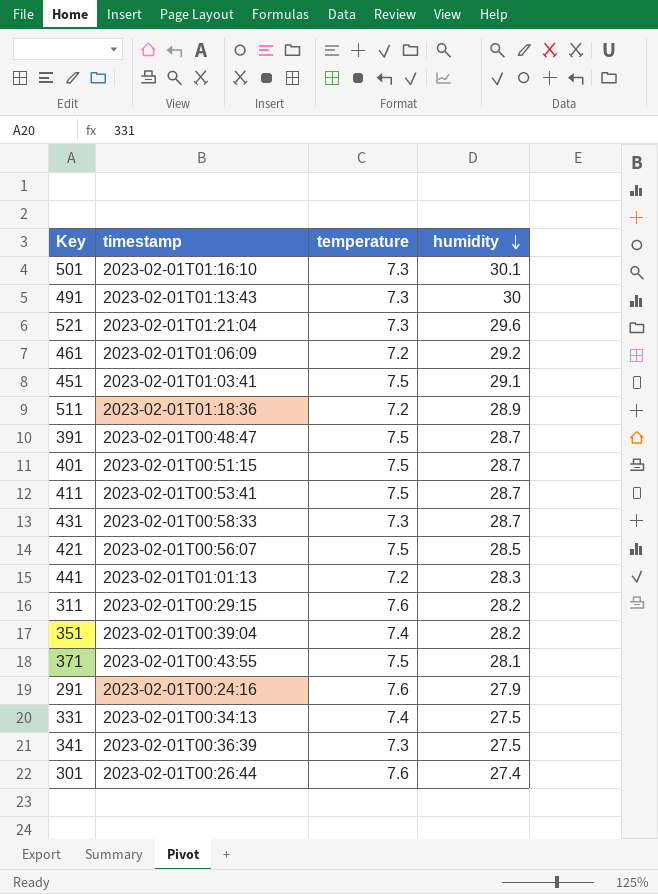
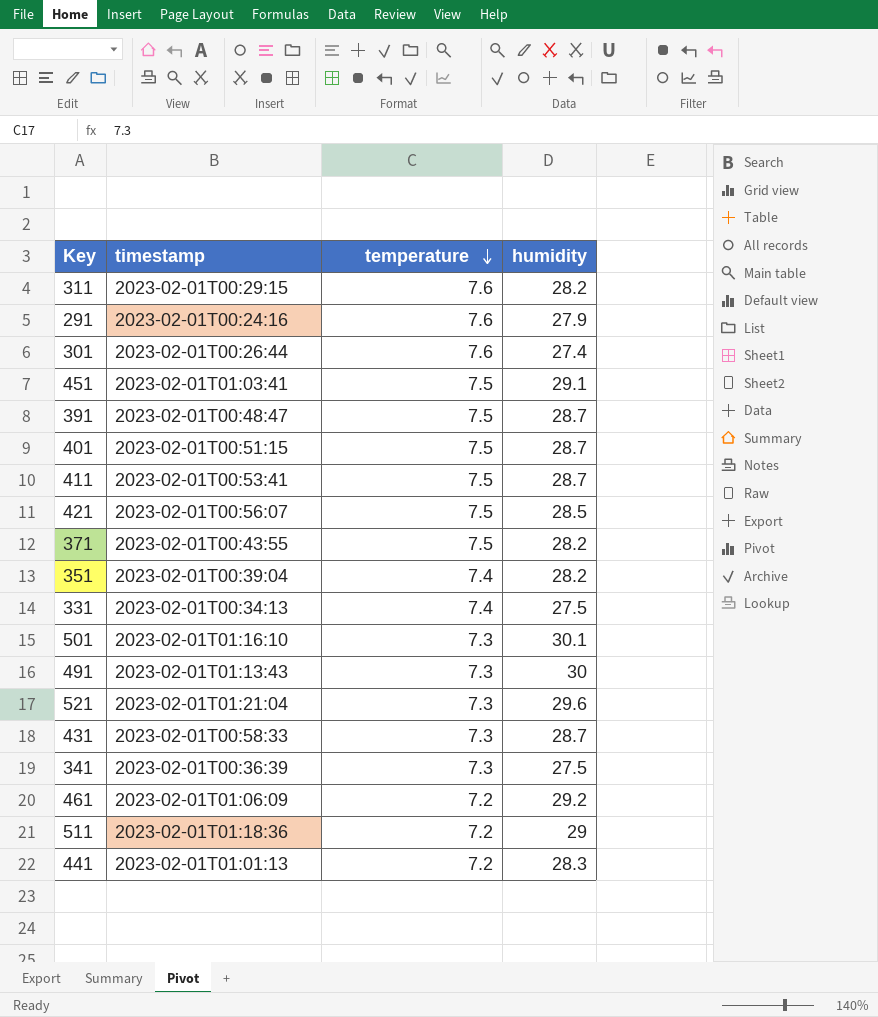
row order: humidity descending -> temperature descending
371 | humidity: 28.1 -> 28.2
511 | humidity: 28.9 -> 29

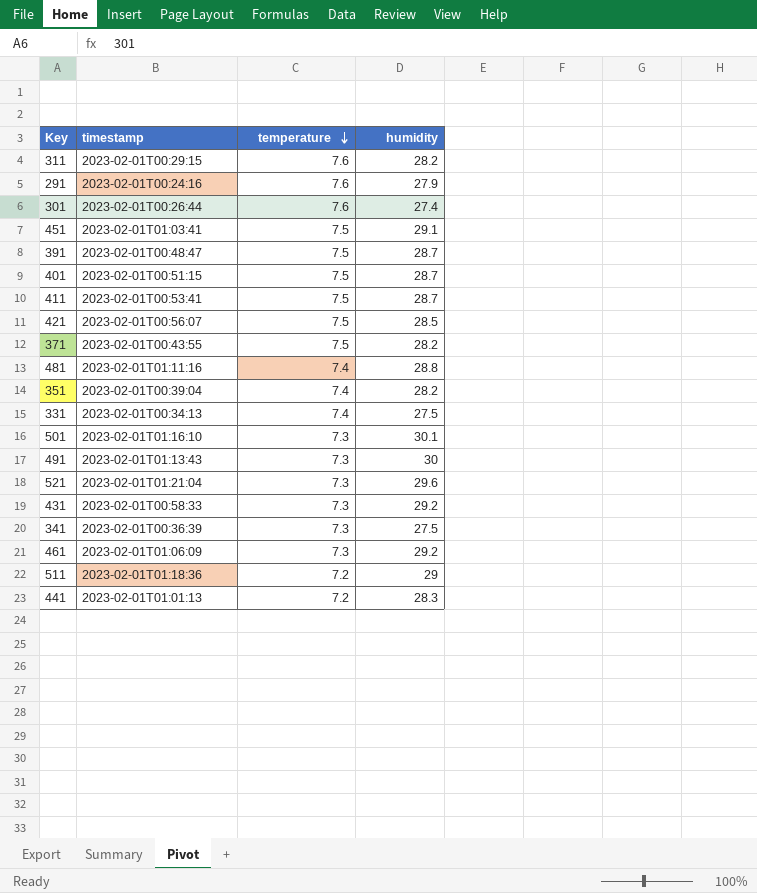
row 481: none -> 2023-02-01T01:11:16 | 7.4 | 28.8
431 | humidity: 28.7 -> 29.2
461 | temperature: 7.2 -> 7.3

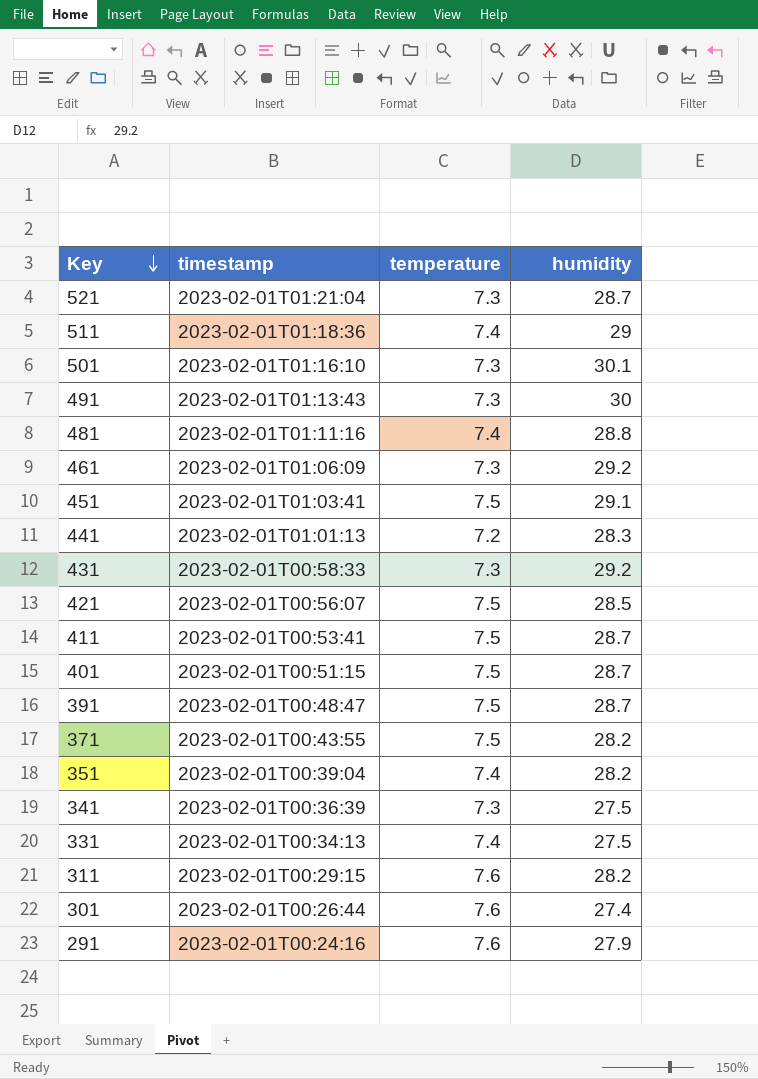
row order: temperature descending -> Key descending
521 | humidity: 29.6 -> 28.7
511 | temperature: 7.2 -> 7.4

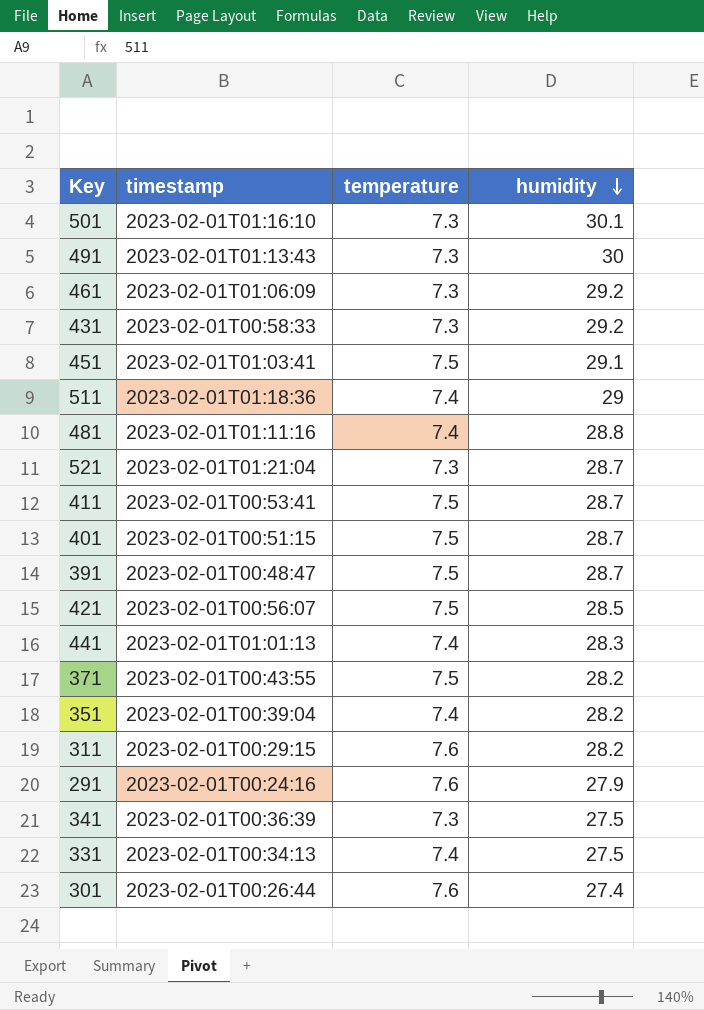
row order: Key descending -> humidity descending
441 | temperature: 7.2 -> 7.4

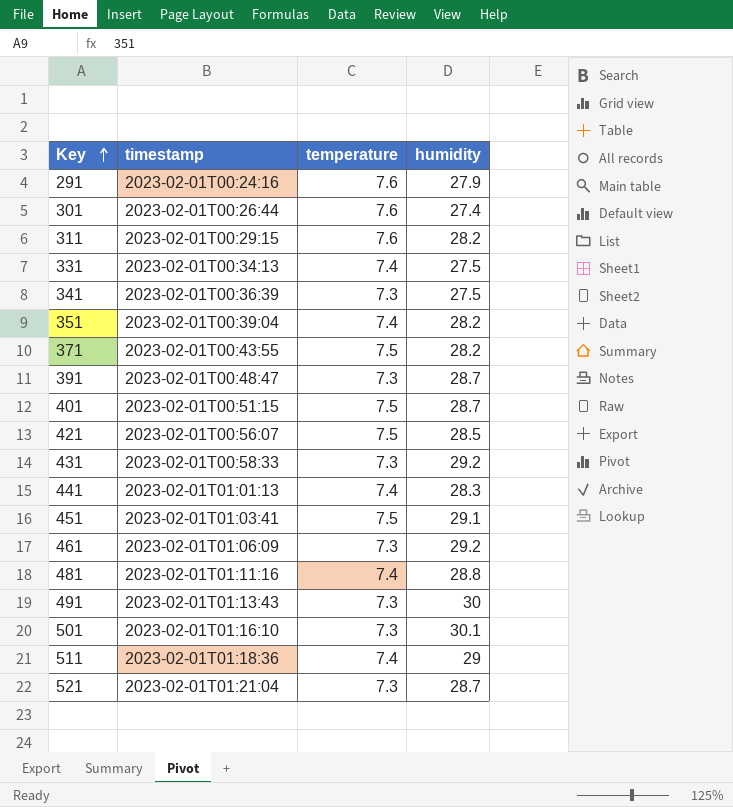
row order: humidity descending -> Key ascending
row 411: 2023-02-01T00:53:41 | 7.5 | 28.7 -> none
391 | temperature: 7.5 -> 7.3

